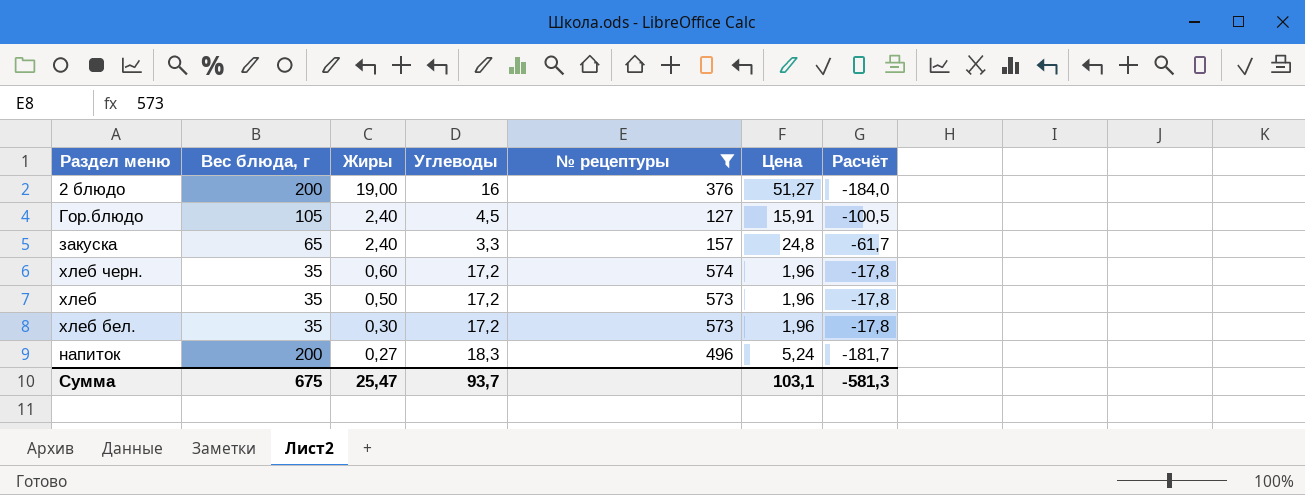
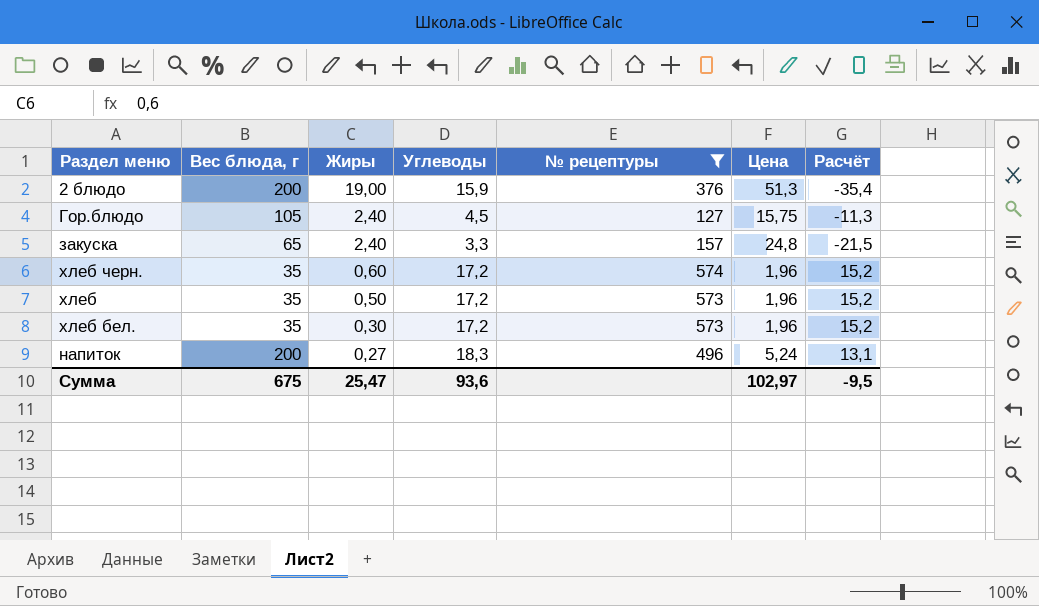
column Расчёт | formula: [Углеводы] - [Вес блюда, г] -> [Углеводы] - [Цена]
2 блюдо | Углеводы: 16 -> 15,9
2 блюдо | Цена: 51,27 -> 51,3
Гор.блюдо | Цена: 15,91 -> 15,75
Сумма | Углеводы: 93,7 -> 93,6
Сумма | Цена: 103,1 -> 102,97
Сумма | Расчёт: -581,3 -> -9,5

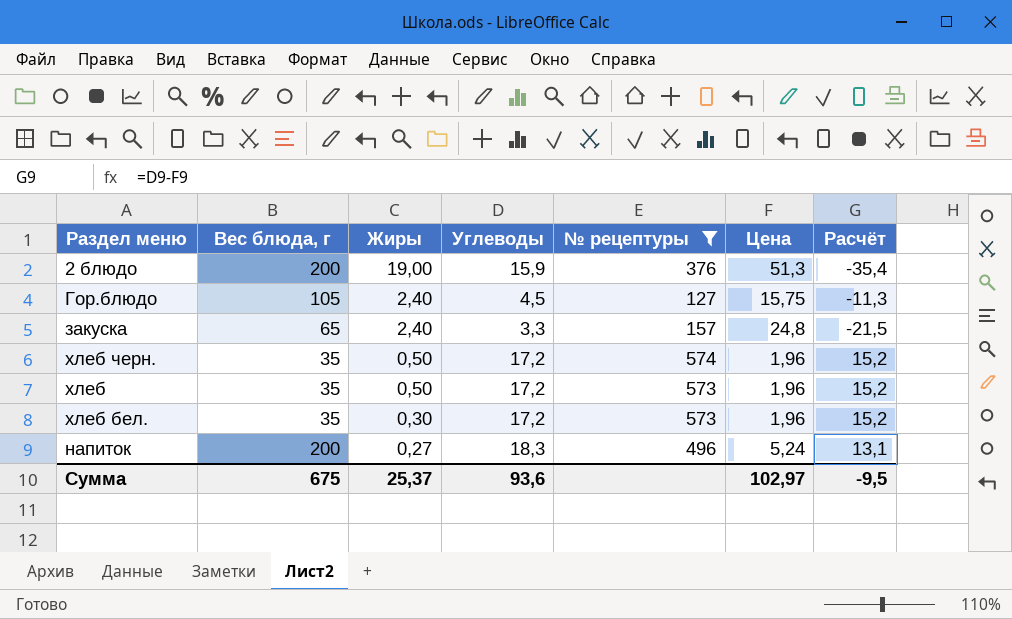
хлеб черн. | Жиры: 0,60 -> 0,50
Сумма | Жиры: 25,47 -> 25,37

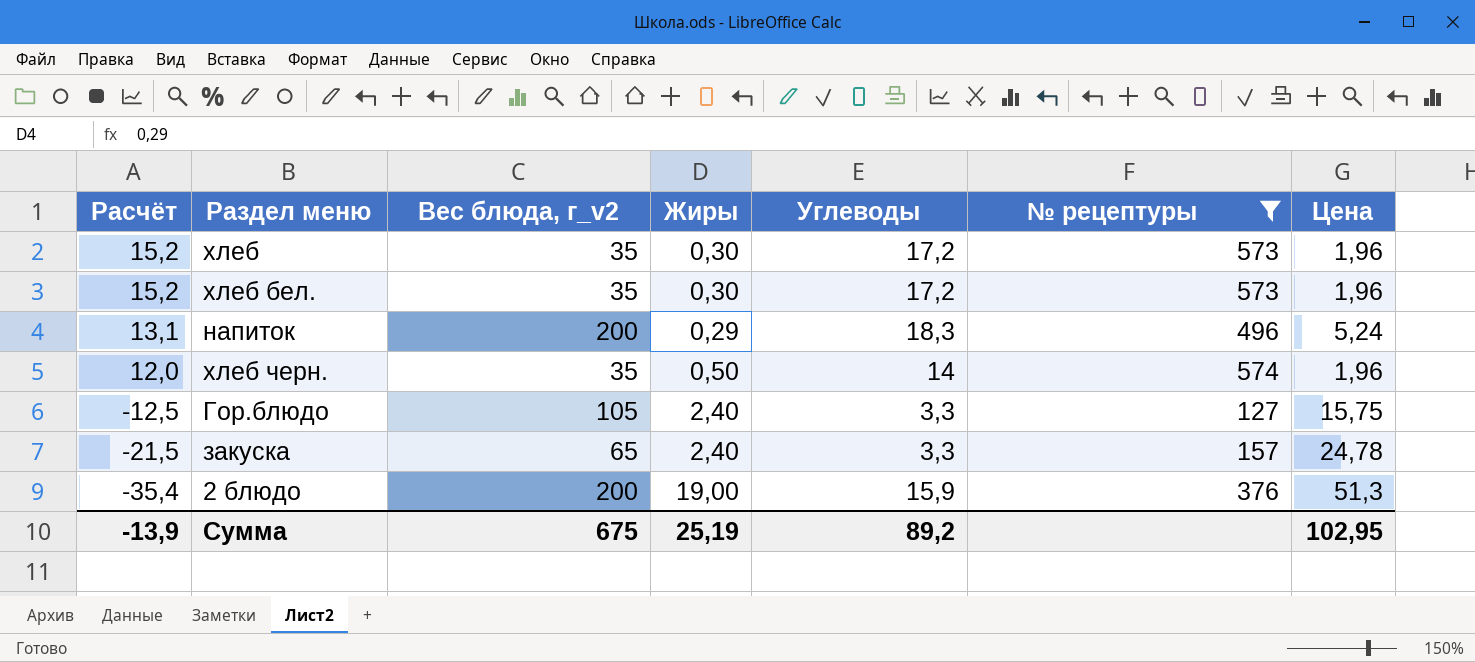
row order: Жиры descending -> Расчёт descending
column Расчёт | position: 7 -> 1
column name: Вес блюда, г -> Вес блюда, г_v2
хлеб | Жиры: 0,50 -> 0,30
напиток | Жиры: 0,27 -> 0,29
хлеб черн. | Расчёт: 15,2 -> 12,0
хлеб черн. | Углеводы: 17,2 -> 14
Гор.блюдо | Расчёт: -11,3 -> -12,5
Гор.блюдо | Углеводы: 4,5 -> 3,3
закуска | Цена: 24,8 -> 24,78
Сумма | Расчёт: -9,5 -> -13,9
Сумма | Жиры: 25,37 -> 25,19
Сумма | Углеводы: 93,6 -> 89,2
Сумма | Цена: 102,97 -> 102,95

